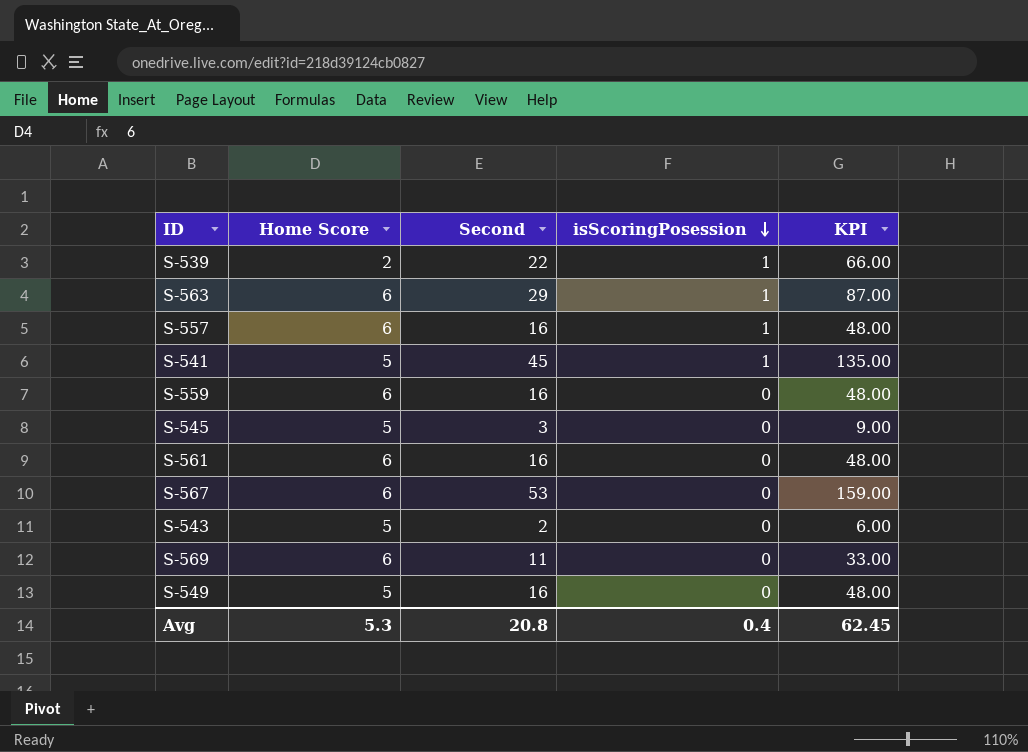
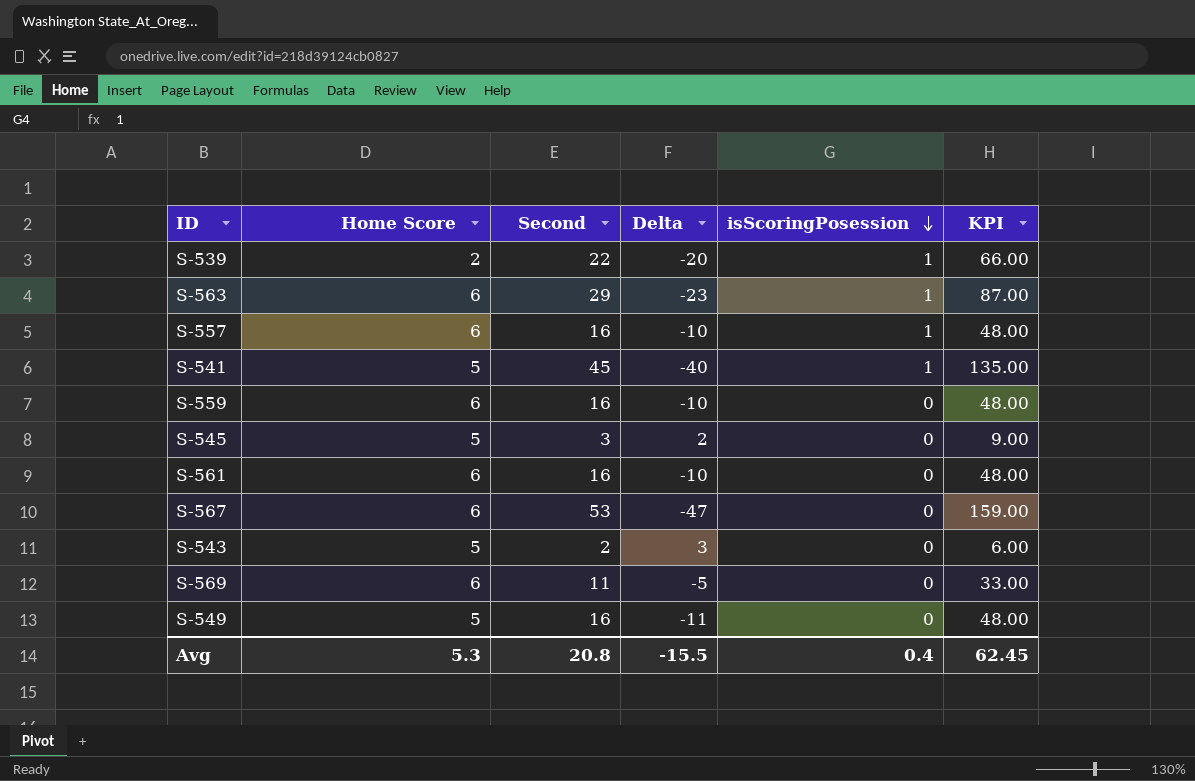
column Delta | formula: none -> [Home Score] - [Second]

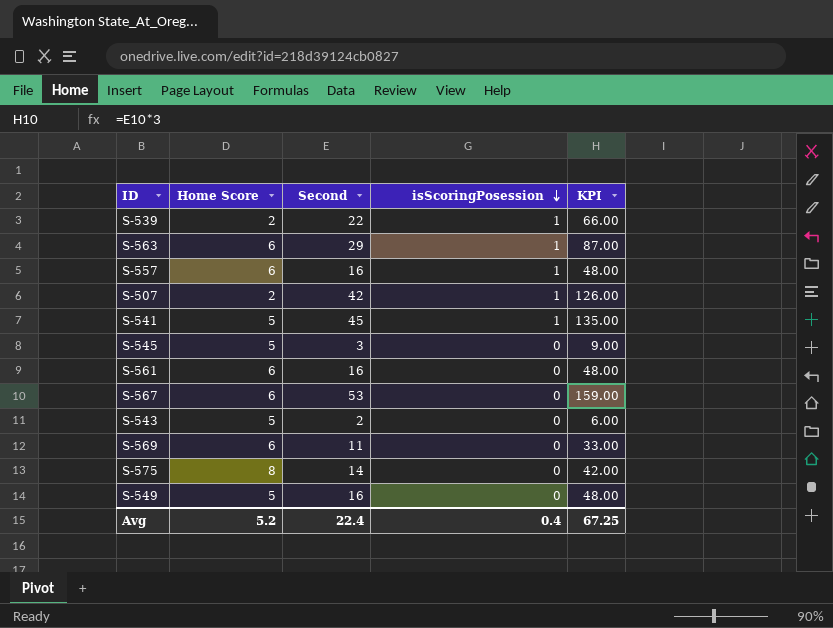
column Delta | formula: [Home Score] - [Second] -> none
row S-559: 6 | 16 | -10 | 0 | 48.00 -> none
row S-507: none -> 2 | 42 | 1 | 126.00
row S-575: none -> 8 | 14 | 0 | 42.00
Avg | Home Score: 5.3 -> 5.2
Avg | Second: 20.8 -> 22.4
Avg | KPI: 62.45 -> 67.25

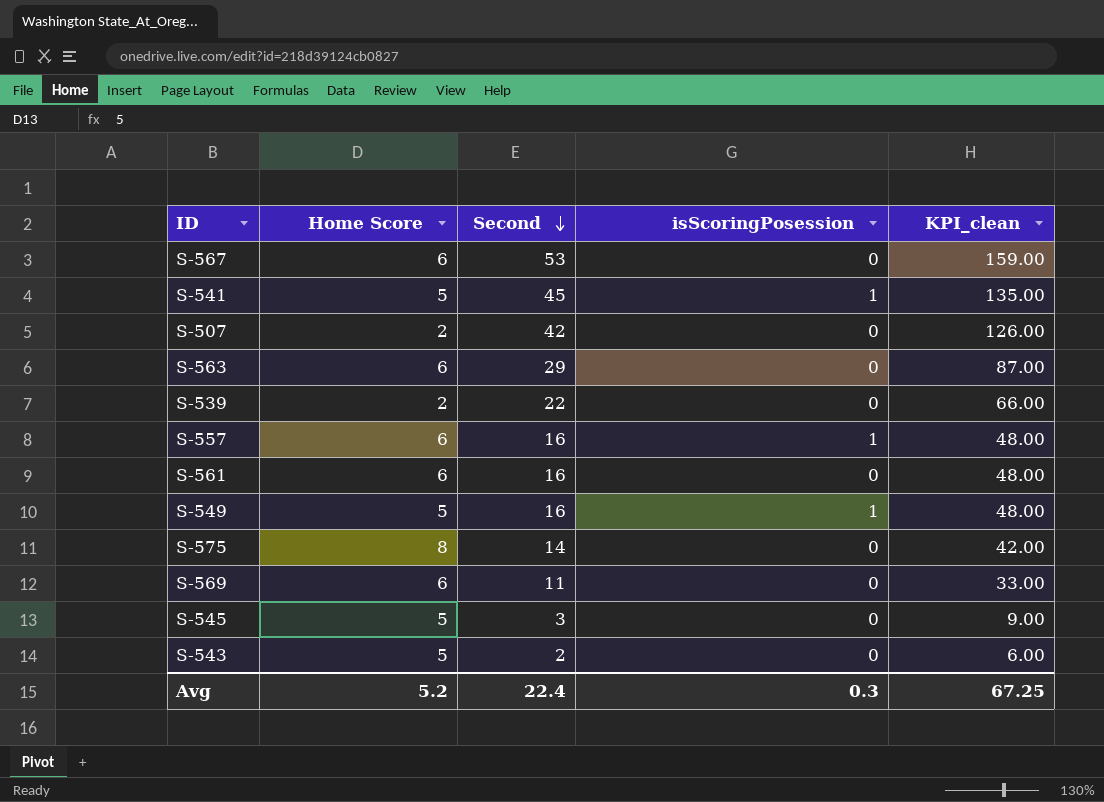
row order: isScoringPosession descending -> Second descending
column name: KPI -> KPI_clean
S-507 | isScoringPosession: 1 -> 0
S-563 | isScoringPosession: 1 -> 0
S-539 | isScoringPosession: 1 -> 0
S-549 | isScoringPosession: 0 -> 1
Avg | isScoringPosession: 0.4 -> 0.3

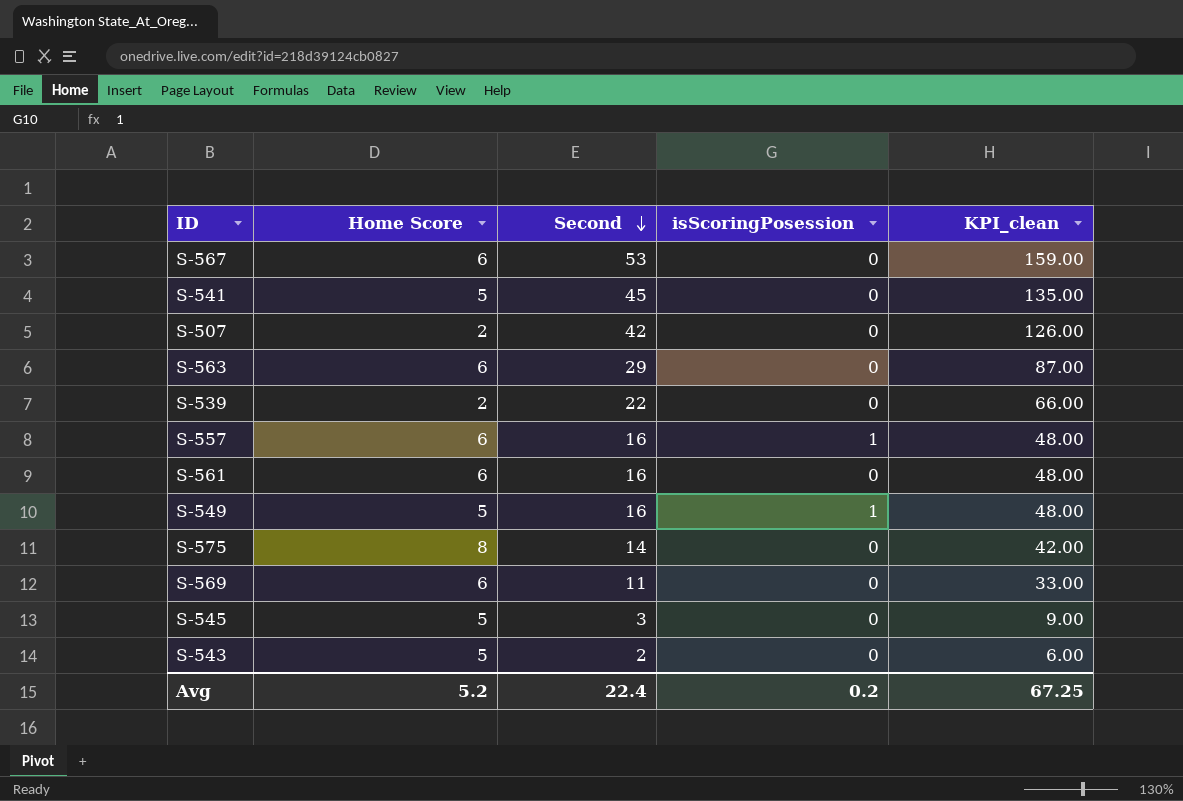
S-541 | isScoringPosession: 1 -> 0
Avg | isScoringPosession: 0.3 -> 0.2

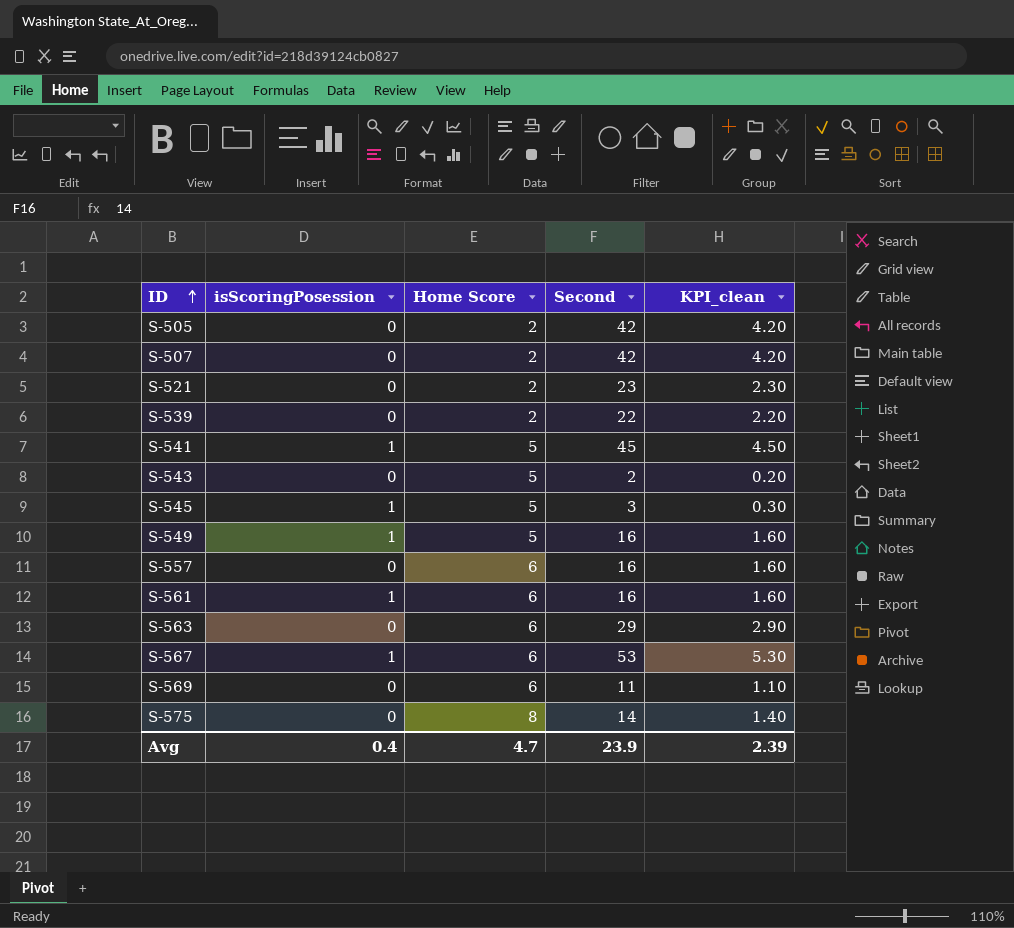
row order: Second descending -> ID ascending
column isScoringPosession | position: 4 -> 2
column KPI_clean | formula: [Second] * 3 -> [Second] * 0.1
row S-505: none -> 0 | 2 | 42 | 4.20
row S-521: none -> 0 | 2 | 23 | 2.30
S-541 | isScoringPosession: 0 -> 1
S-545 | isScoringPosession: 0 -> 1
S-557 | isScoringPosession: 1 -> 0
S-561 | isScoringPosession: 0 -> 1
S-567 | isScoringPosession: 0 -> 1
Avg | isScoringPosession: 0.2 -> 0.4
Avg | Home Score: 5.2 -> 4.7
Avg | Second: 22.4 -> 23.9
Avg | KPI_clean: 67.25 -> 2.39

